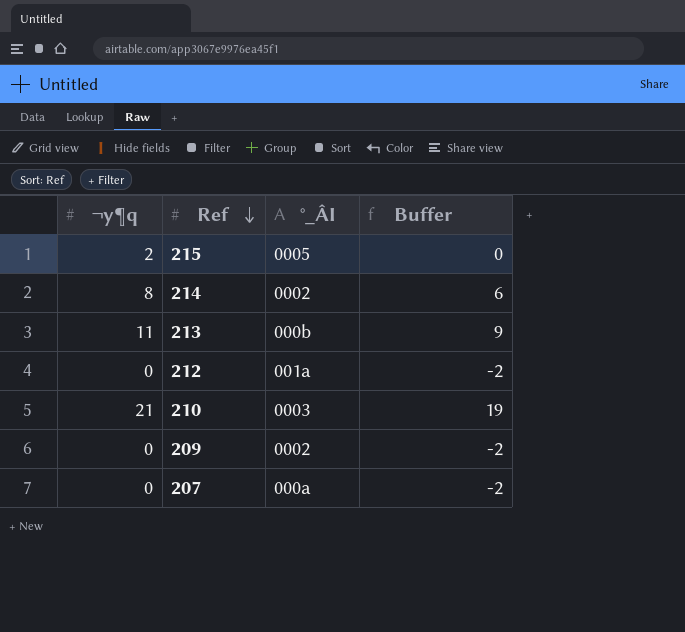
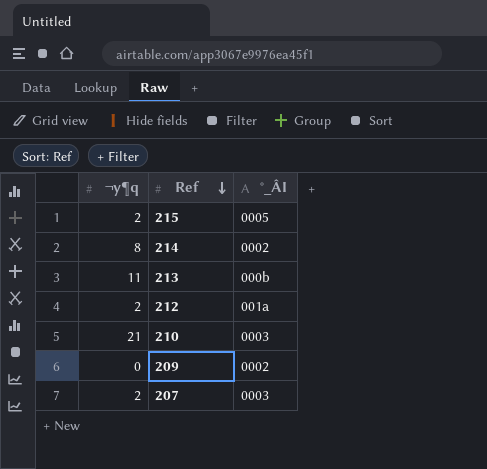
column Buffer | formula: [¬y¶q] - 2 -> none
212 | ¬y¶q: 0 -> 2
207 | ¬y¶q: 0 -> 2
207 | °_ÂI: 000a -> 0003

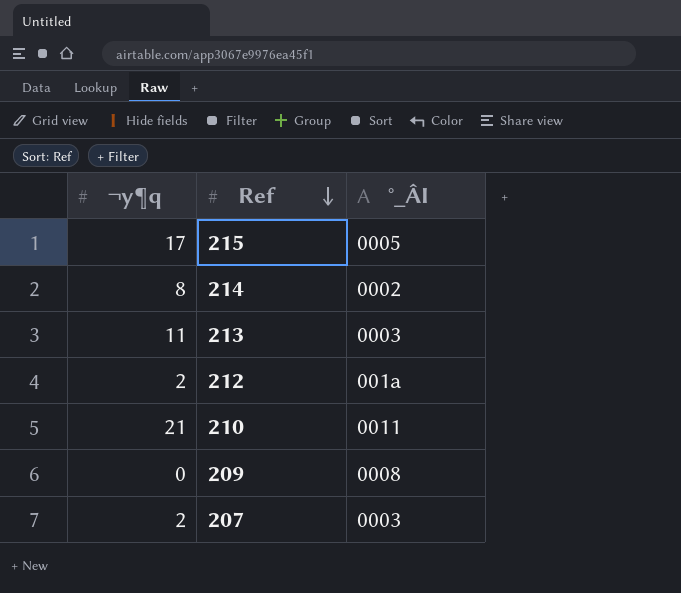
215 | ¬y¶q: 2 -> 17
213 | °_ÂI: 000b -> 0003
210 | °_ÂI: 0003 -> 0011
209 | °_ÂI: 0002 -> 0008

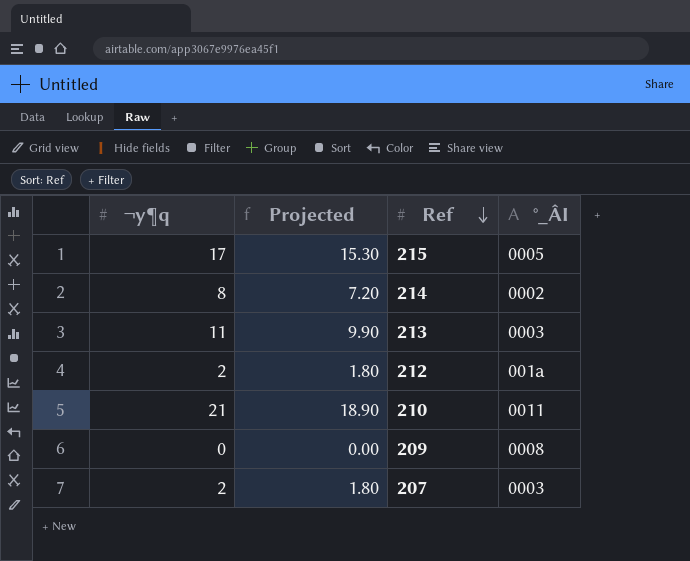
column Projected | formula: none -> [¬y¶q] * 0.9

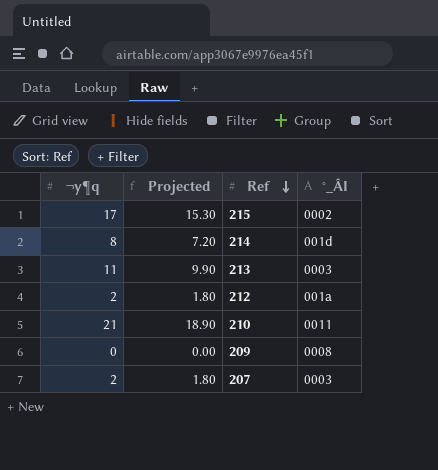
215 | °_ÂI: 0005 -> 0002
214 | °_ÂI: 0002 -> 001d

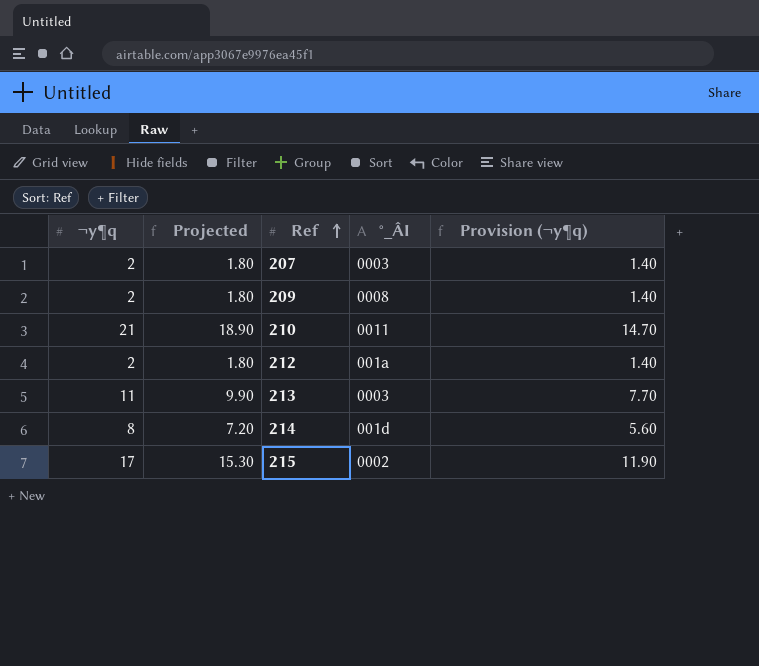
row order: Ref descending -> Ref ascending
column Provision (¬y¶q) | formula: none -> [¬y¶q] * 0.7
209 | ¬y¶q: 0 -> 2
209 | Projected: 0.00 -> 1.80

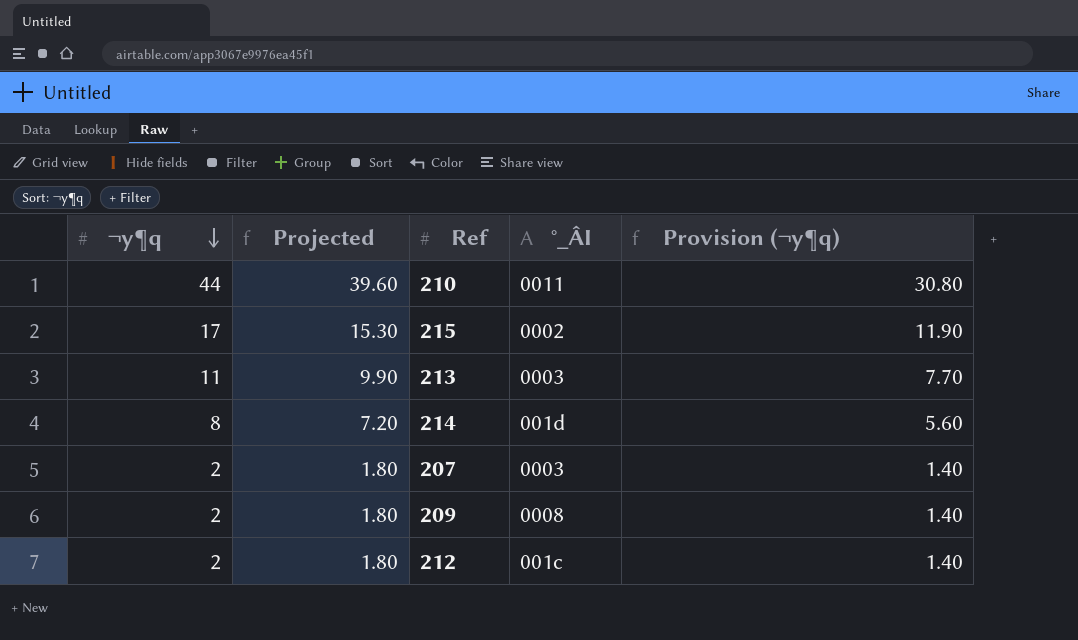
row order: Ref ascending -> ¬y¶q descending
210 | ¬y¶q: 21 -> 44
210 | Projected: 18.90 -> 39.60
210 | Provision (¬y¶q): 14.70 -> 30.80
212 | °_ÂI: 001a -> 001c

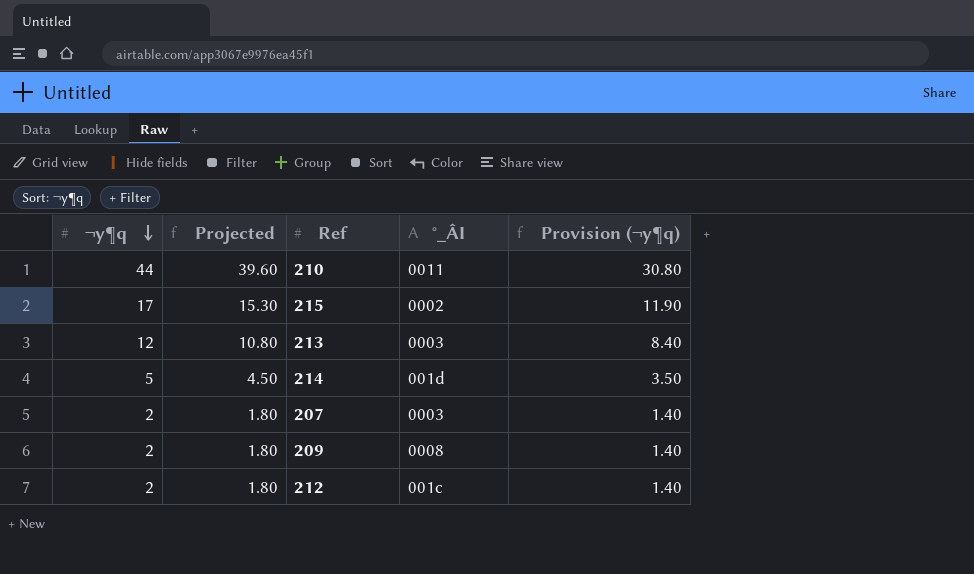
213 | ¬y¶q: 11 -> 12
213 | Projected: 9.90 -> 10.80
213 | Provision (¬y¶q): 7.70 -> 8.40
214 | ¬y¶q: 8 -> 5
214 | Projected: 7.20 -> 4.50
214 | Provision (¬y¶q): 5.60 -> 3.50

